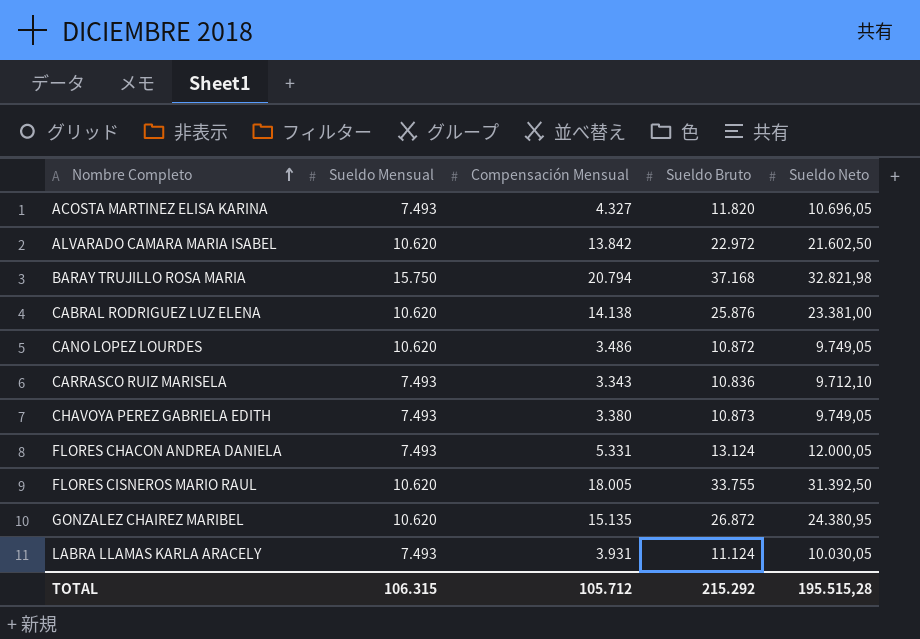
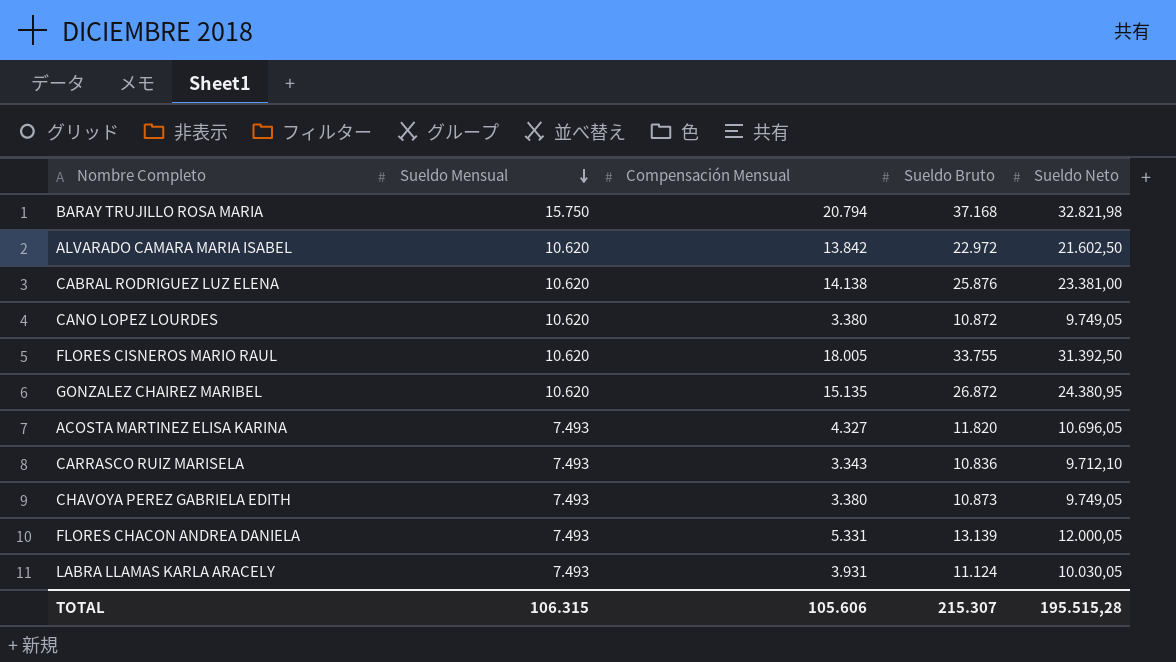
row order: Nombre Completo ascending -> Sueldo Mensual descending
CANO LOPEZ LOURDES | Compensación Mensual: 3.486 -> 3.380
FLORES CHACON ANDREA DANIELA | Sueldo Bruto: 13.124 -> 13.139
TOTAL | Compensación Mensual: 105.712 -> 105.606
TOTAL | Sueldo Bruto: 215.292 -> 215.307

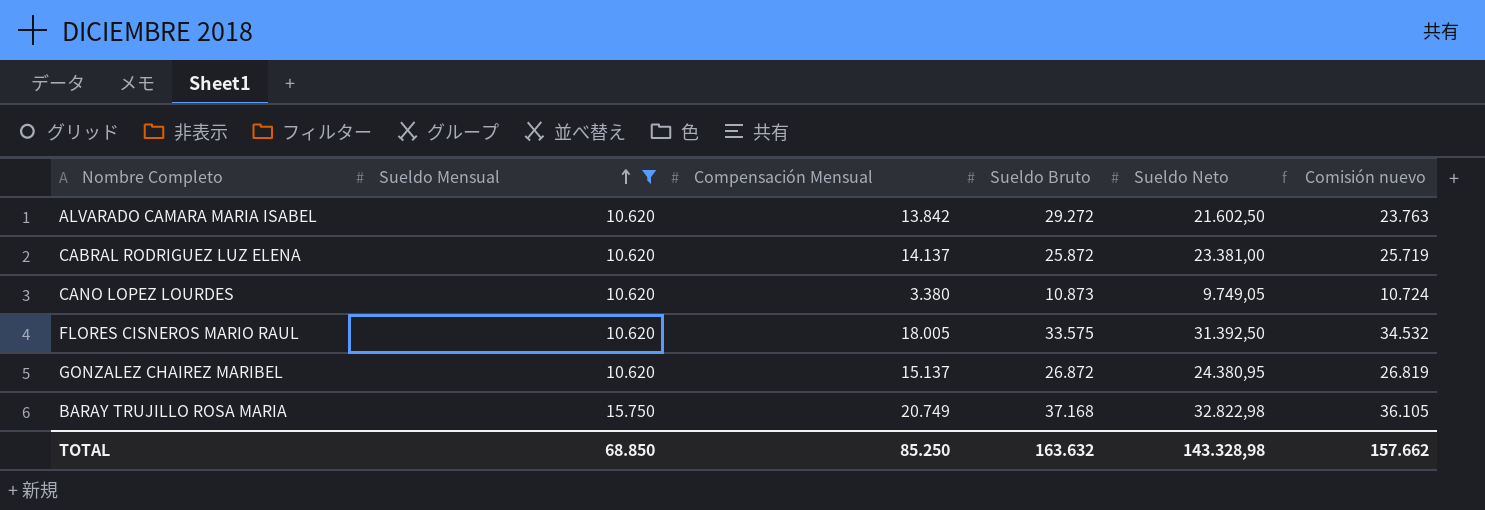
filter: none -> Sueldo Mensual != 7.493
row order: Sueldo Mensual descending -> Sueldo Mensual ascending
column Comisión nuevo | formula: none -> [Sueldo Neto] * 1,1
ALVARADO CAMARA MARIA ISABEL | Sueldo Bruto: 22.972 -> 29.272
CABRAL RODRIGUEZ LUZ ELENA | Compensación Mensual: 14.138 -> 14.137
CABRAL RODRIGUEZ LUZ ELENA | Sueldo Bruto: 25.876 -> 25.872
CANO LOPEZ LOURDES | Sueldo Bruto: 10.872 -> 10.873
FLORES CISNEROS MARIO RAUL | Sueldo Bruto: 33.755 -> 33.575
GONZALEZ CHAIREZ MARIBEL | Compensación Mensual: 15.135 -> 15.137
BARAY TRUJILLO ROSA MARIA | Compensación Mensual: 20.794 -> 20.749
BARAY TRUJILLO ROSA MARIA | Sueldo Neto: 32.821,98 -> 32.822,98
TOTAL | Sueldo Mensual: 106.315 -> 68.850
TOTAL | Compensación Mensual: 105.606 -> 85.250
TOTAL | Sueldo Bruto: 215.307 -> 163.632
TOTAL | Sueldo Neto: 195.515,28 -> 143.328,98

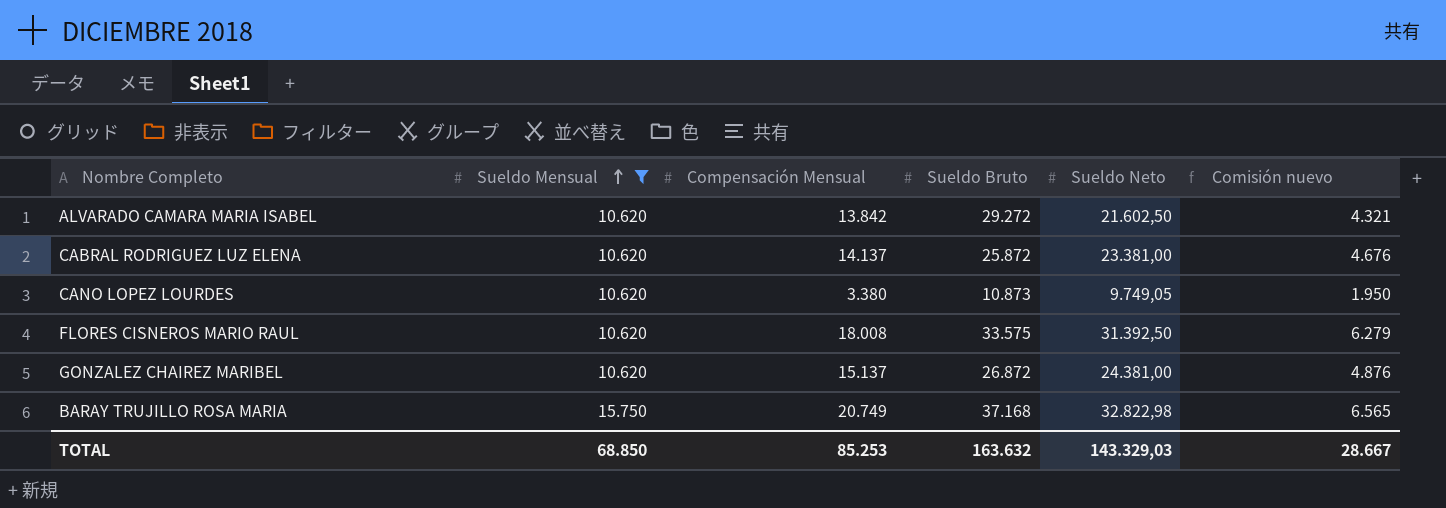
column Comisión nuevo | formula: [Sueldo Neto] * 1,1 -> [Sueldo Neto] * 0,2
FLORES CISNEROS MARIO RAUL | Compensación Mensual: 18.005 -> 18.008
GONZALEZ CHAIREZ MARIBEL | Sueldo Neto: 24.380,95 -> 24.381,00
TOTAL | Compensación Mensual: 85.250 -> 85.253
TOTAL | Sueldo Neto: 143.328,98 -> 143.329,03
TOTAL | Comisión nuevo: 157.662 -> 28.667

